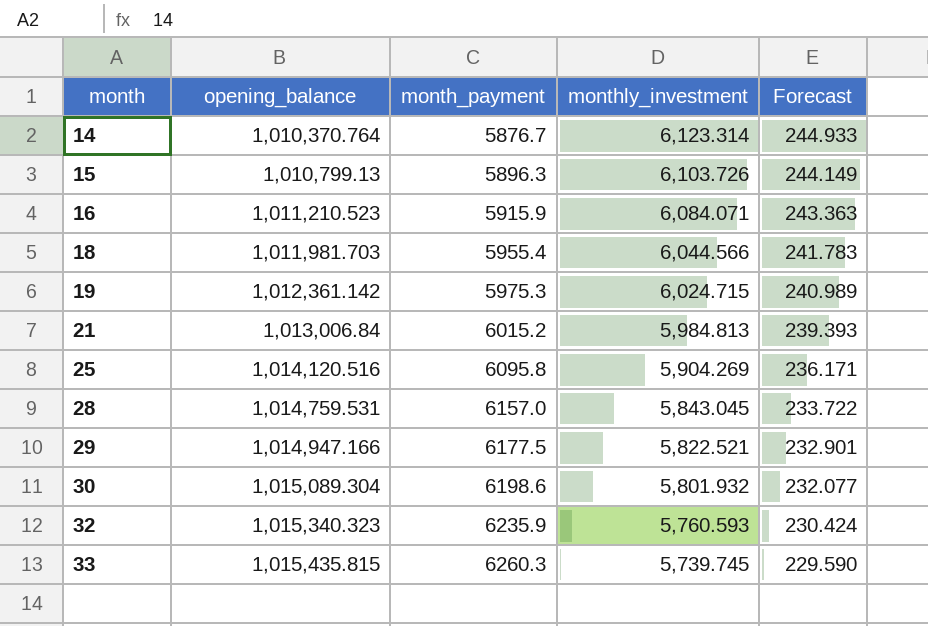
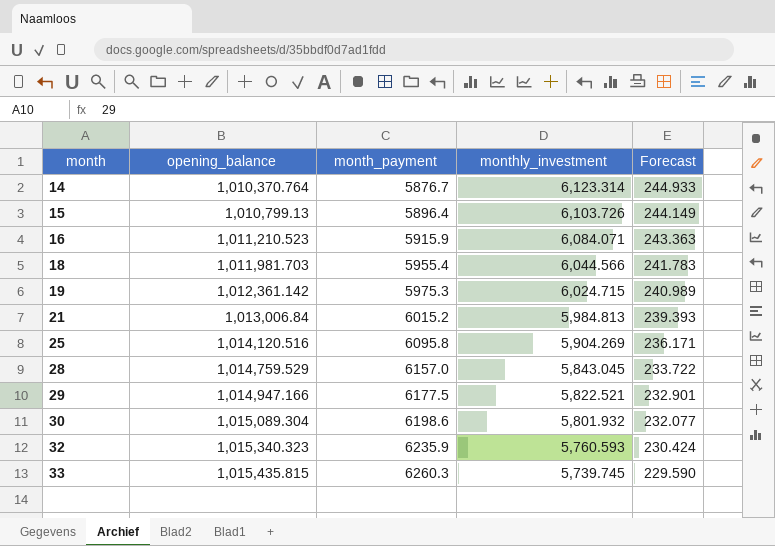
15 | month_payment: 5896.3 -> 5896.4
28 | opening_balance: 1,014,759.531 -> 1,014,759.529

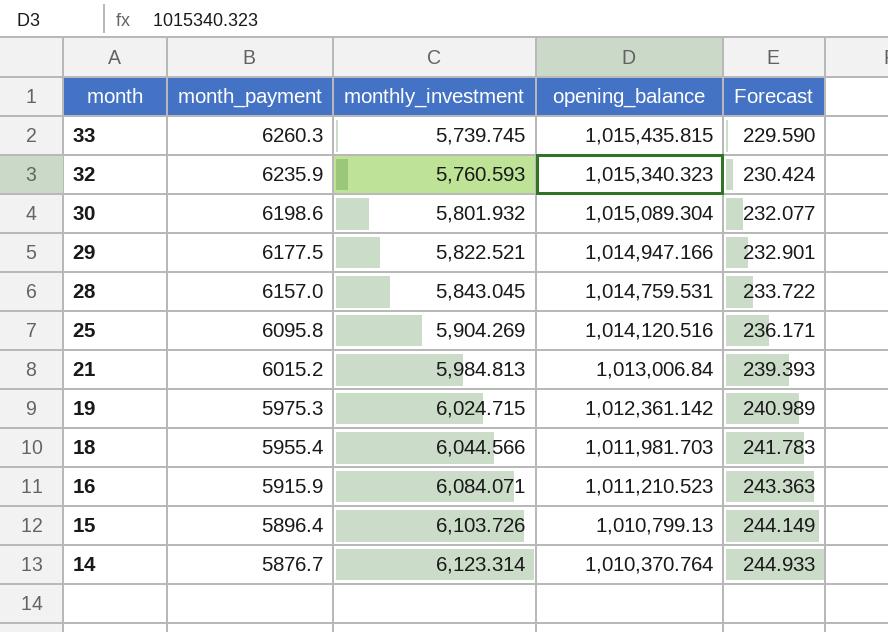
row order: month ascending -> month descending
column opening_balance | position: 2 -> 4
28 | opening_balance: 1,014,759.529 -> 1,014,759.531

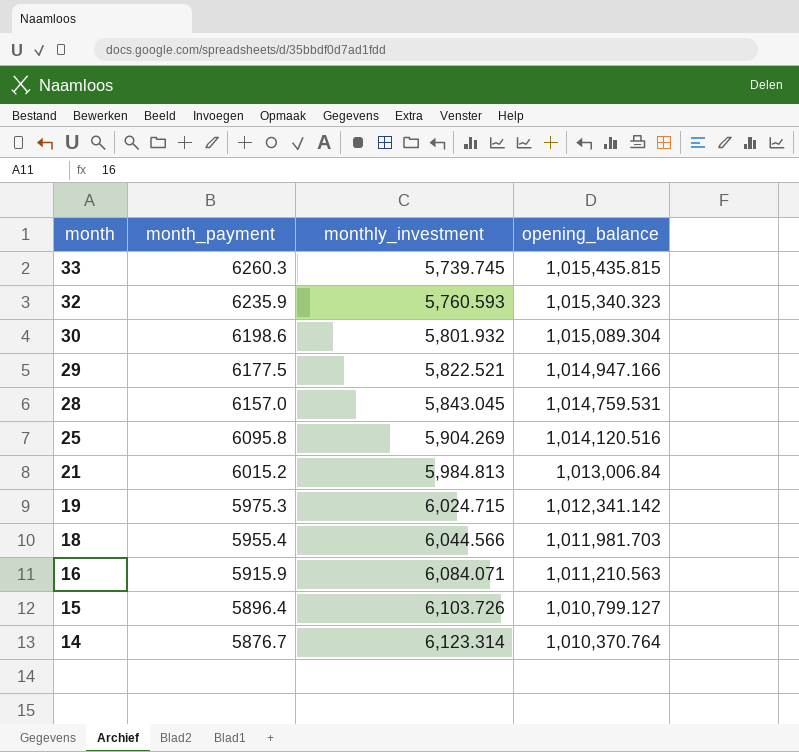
column Forecast | formula: [monthly_investment] * 0.04 -> none
19 | opening_balance: 1,012,361.142 -> 1,012,341.142
16 | opening_balance: 1,011,210.523 -> 1,011,210.563
15 | opening_balance: 1,010,799.13 -> 1,010,799.127

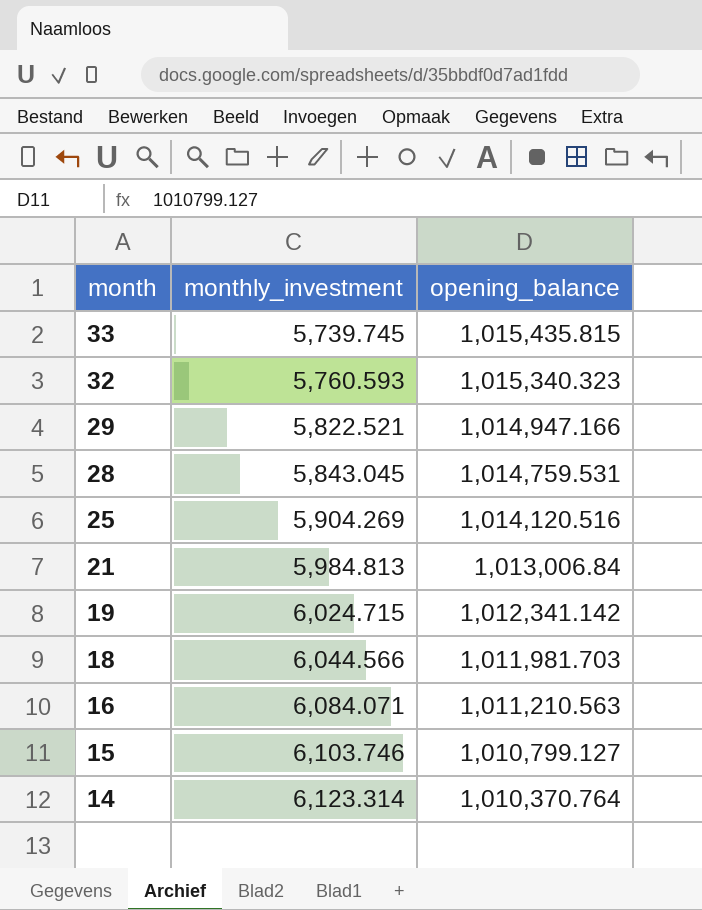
column month_payment | position: 2 -> none
row 30: 6198.6 | 5,801.932 | 1,015,089.304 -> none
15 | monthly_investment: 6,103.726 -> 6,103.746

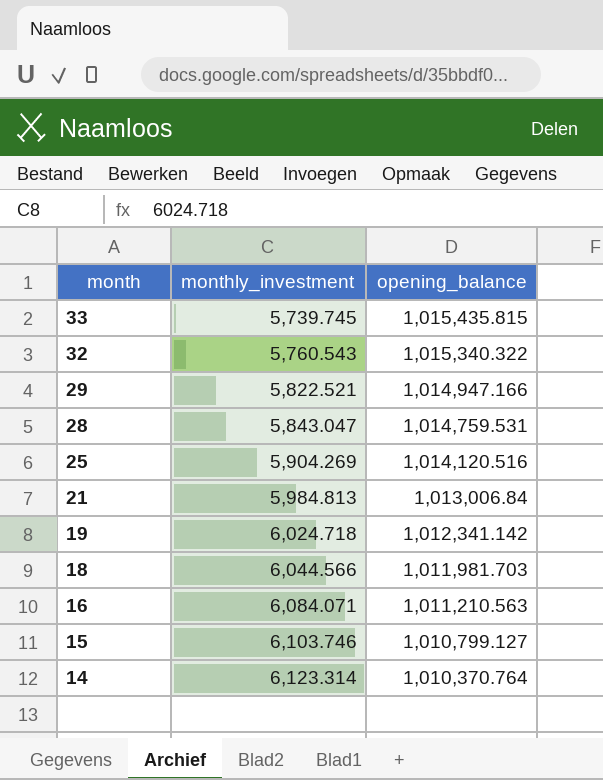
32 | monthly_investment: 5,760.593 -> 5,760.543
32 | opening_balance: 1,015,340.323 -> 1,015,340.322
28 | monthly_investment: 5,843.045 -> 5,843.047
19 | monthly_investment: 6,024.715 -> 6,024.718

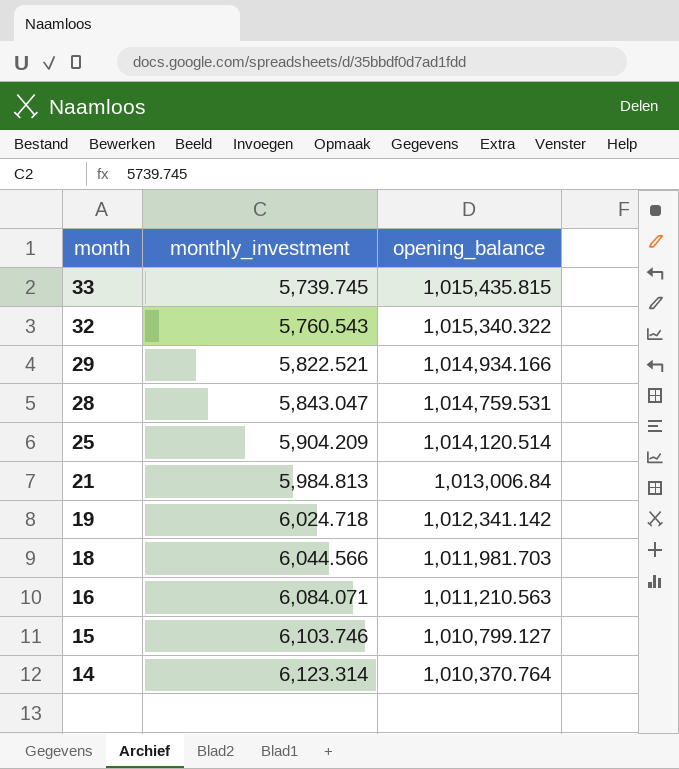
29 | opening_balance: 1,014,947.166 -> 1,014,934.166
25 | monthly_investment: 5,904.269 -> 5,904.209
25 | opening_balance: 1,014,120.516 -> 1,014,120.514

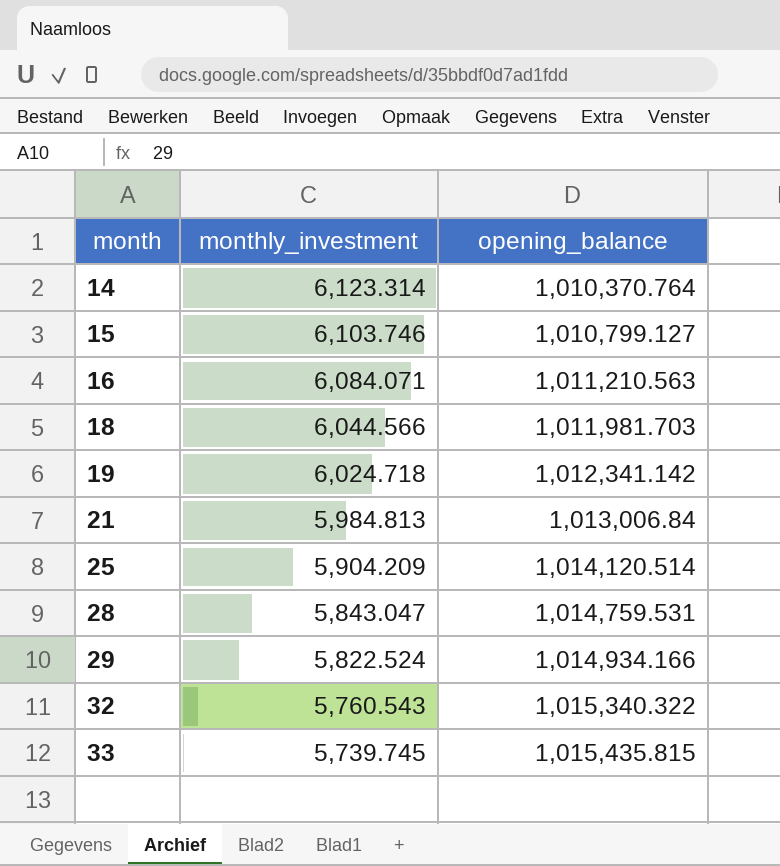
row order: month descending -> month ascending
29 | monthly_investment: 5,822.521 -> 5,822.524

